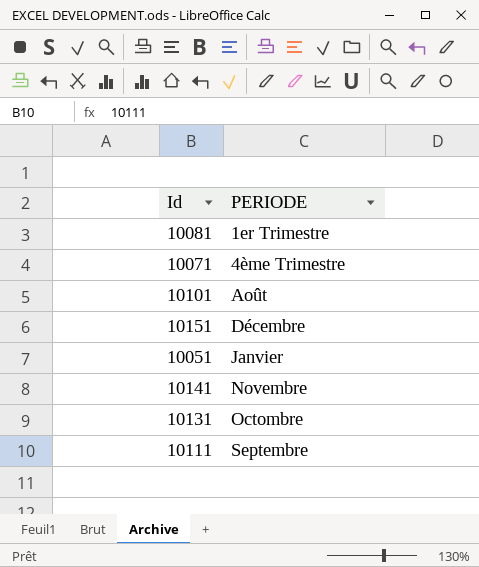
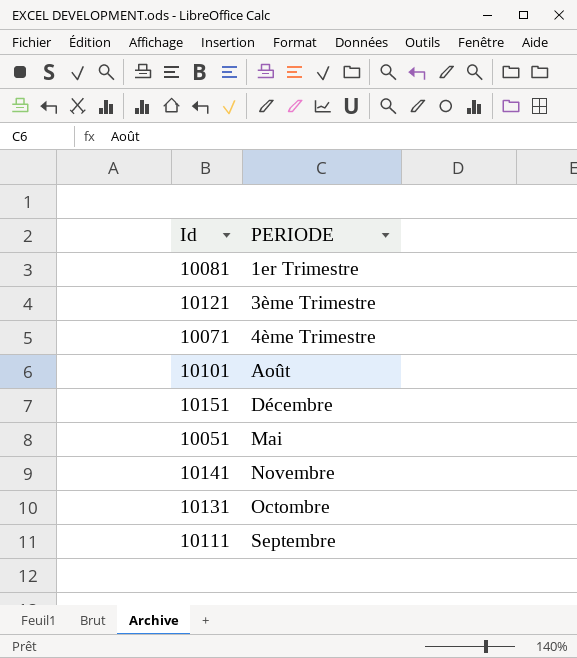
row 10121: none -> 3ème Trimestre
10051 | PERIODE: Janvier -> Mai

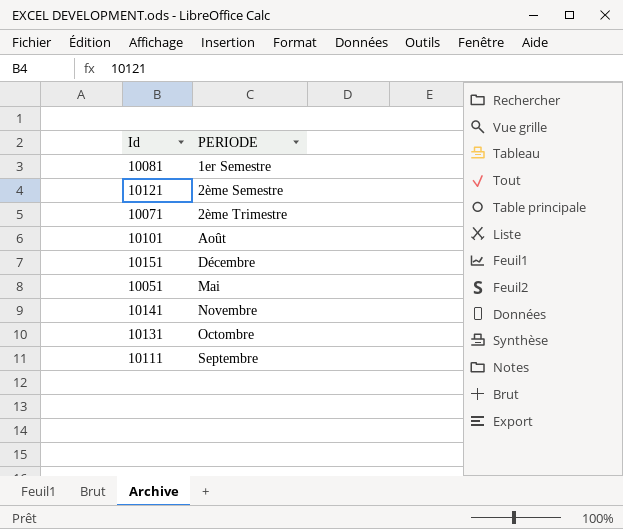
10081 | PERIODE: 1er Trimestre -> 1er Semestre
10121 | PERIODE: 3ème Trimestre -> 2ème Semestre
10071 | PERIODE: 4ème Trimestre -> 2ème Trimestre

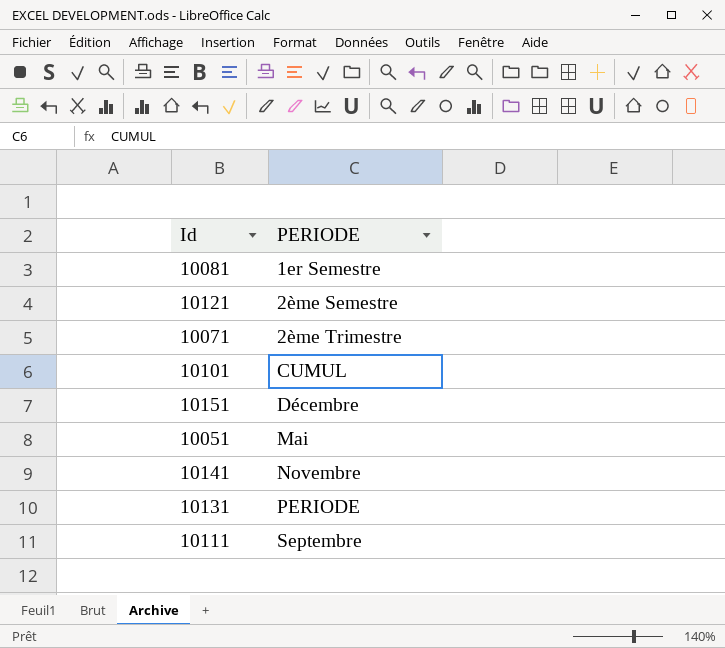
10101 | PERIODE: Août -> CUMUL
10131 | PERIODE: Octombre -> PERIODE

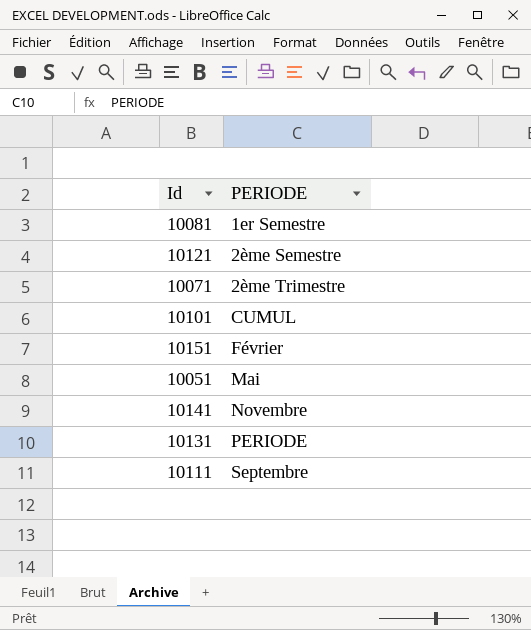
10151 | PERIODE: Décembre -> Février

